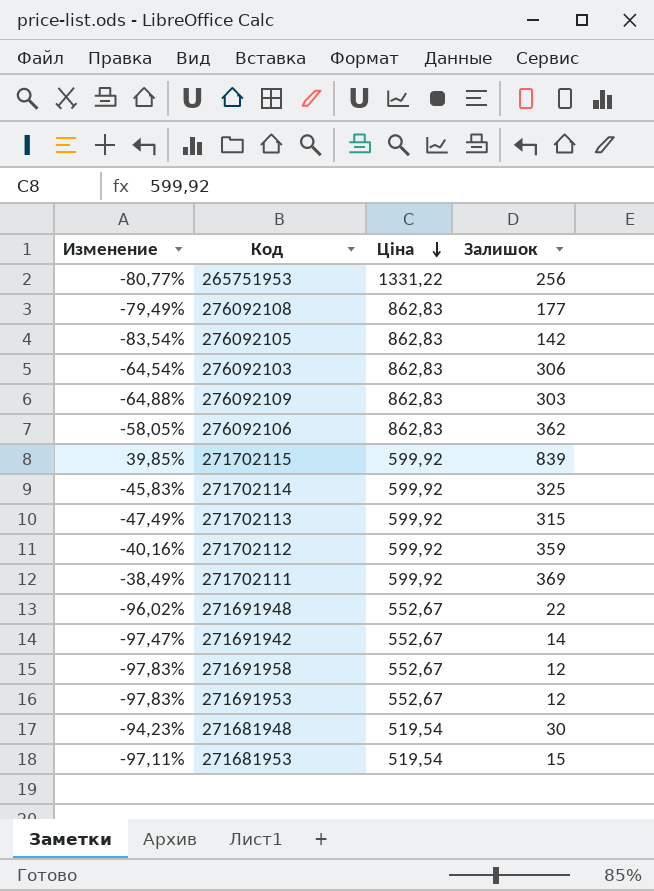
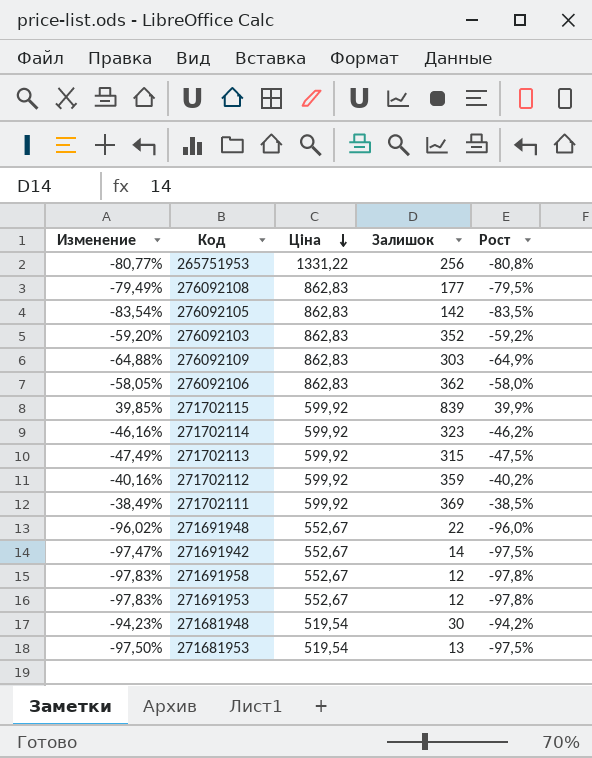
column Рост | formula: none -> ([Залишок] - [Ціна]) / [Ціна]
276092103 | Изменение: -64,54% -> -59,20%
276092103 | Залишок: 306 -> 352
271702114 | Изменение: -45,83% -> -46,16%
271702114 | Залишок: 325 -> 323
271681953 | Изменение: -97,11% -> -97,50%
271681953 | Залишок: 15 -> 13

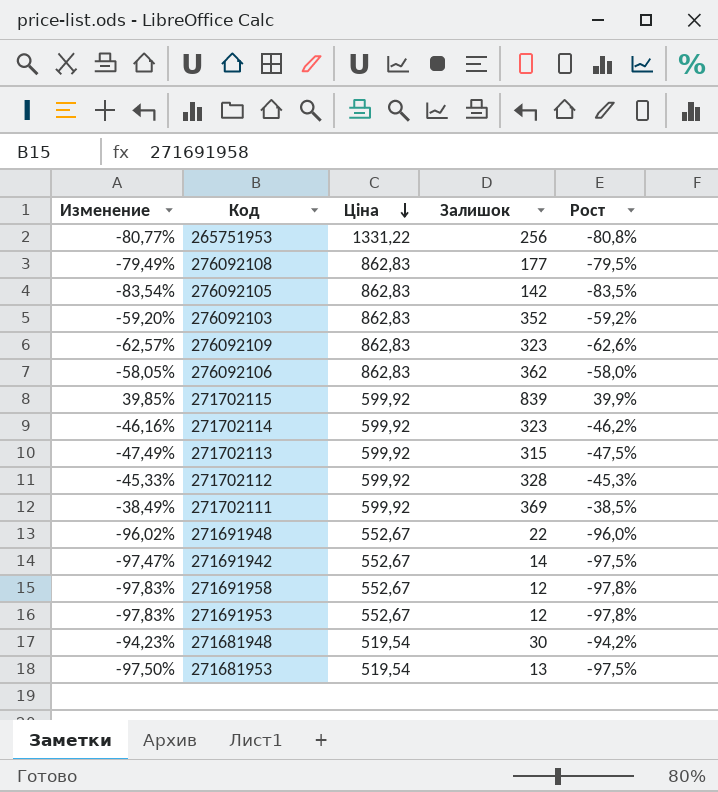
276092109 | Изменение: -64,88% -> -62,57%
276092109 | Залишок: 303 -> 323
276092109 | Рост: -64,9% -> -62,6%
271702112 | Изменение: -40,16% -> -45,33%
271702112 | Залишок: 359 -> 328
271702112 | Рост: -40,2% -> -45,3%

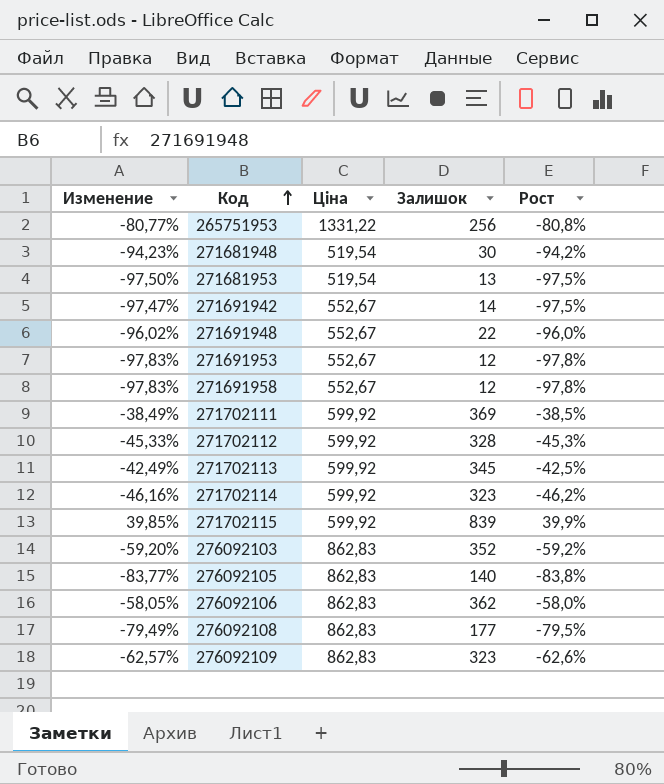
row order: Ціна descending -> Код ascending
271702113 | Изменение: -47,49% -> -42,49%
271702113 | Залишок: 315 -> 345
271702113 | Рост: -47,5% -> -42,5%
276092105 | Изменение: -83,54% -> -83,77%
276092105 | Залишок: 142 -> 140
276092105 | Рост: -83,5% -> -83,8%

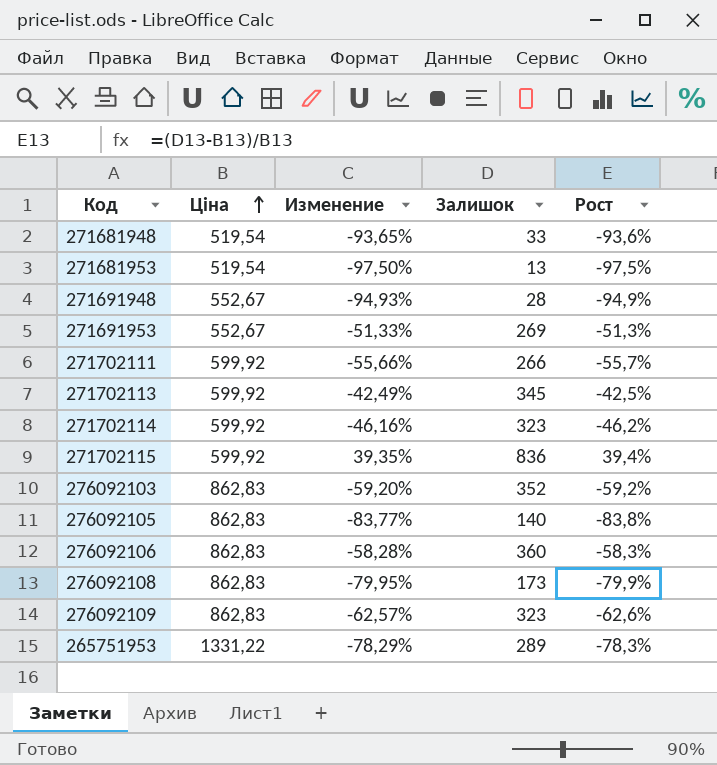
row order: Код ascending -> Ціна ascending
column Изменение | position: 1 -> 3
row 271691942: -97,47% | 552,67 | 14 | -97,5% -> none
row 271691958: -97,83% | 552,67 | 12 | -97,8% -> none
row 271702112: -45,33% | 599,92 | 328 | -45,3% -> none
271681948 | Изменение: -94,23% -> -93,65%
271681948 | Залишок: 30 -> 33
271681948 | Рост: -94,2% -> -93,6%
271691948 | Изменение: -96,02% -> -94,93%
271691948 | Залишок: 22 -> 28
271691948 | Рост: -96,0% -> -94,9%
271691953 | Изменение: -97,83% -> -51,33%
271691953 | Залишок: 12 -> 269
271691953 | Рост: -97,8% -> -51,3%
271702111 | Изменение: -38,49% -> -55,66%
271702111 | Залишок: 369 -> 266
271702111 | Рост: -38,5% -> -55,7%
271702115 | Изменение: 39,85% -> 39,35%
271702115 | Залишок: 839 -> 836
271702115 | Рост: 39,9% -> 39,4%
276092106 | Изменение: -58,05% -> -58,28%
276092106 | Залишок: 362 -> 360
276092106 | Рост: -58,0% -> -58,3%
276092108 | Изменение: -79,49% -> -79,95%
276092108 | Залишок: 177 -> 173
276092108 | Рост: -79,5% -> -79,9%
265751953 | Изменение: -80,77% -> -78,29%
265751953 | Залишок: 256 -> 289
265751953 | Рост: -80,8% -> -78,3%

